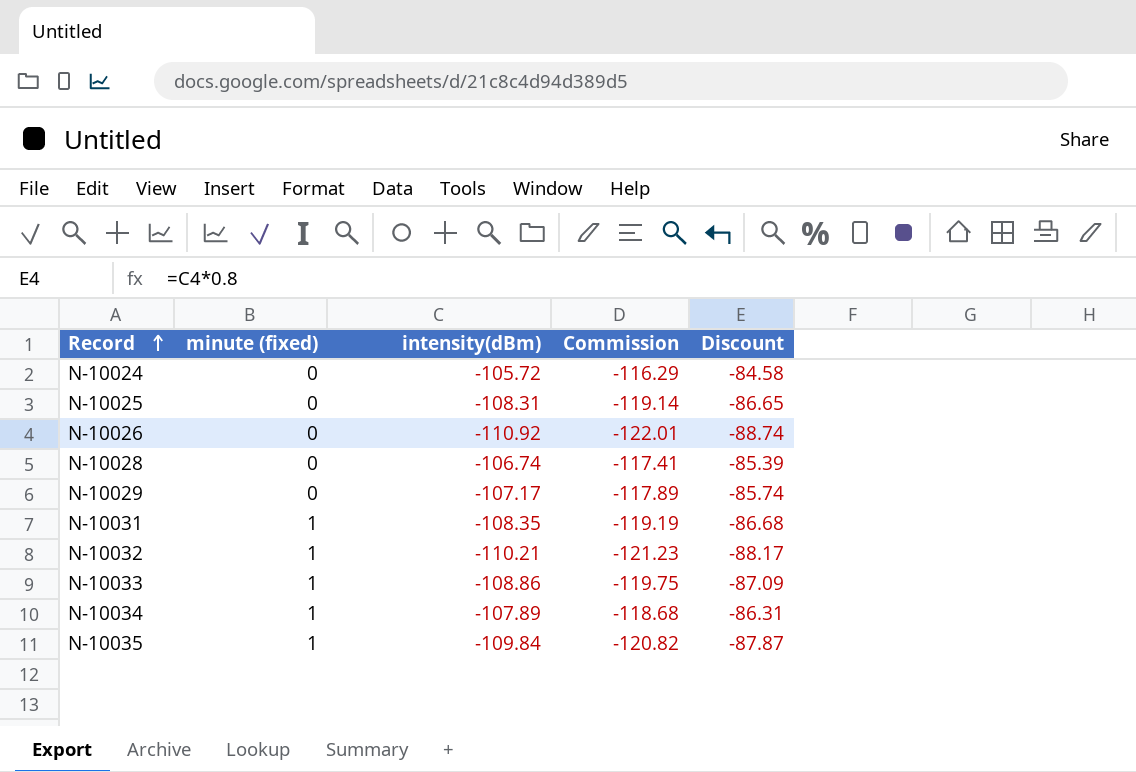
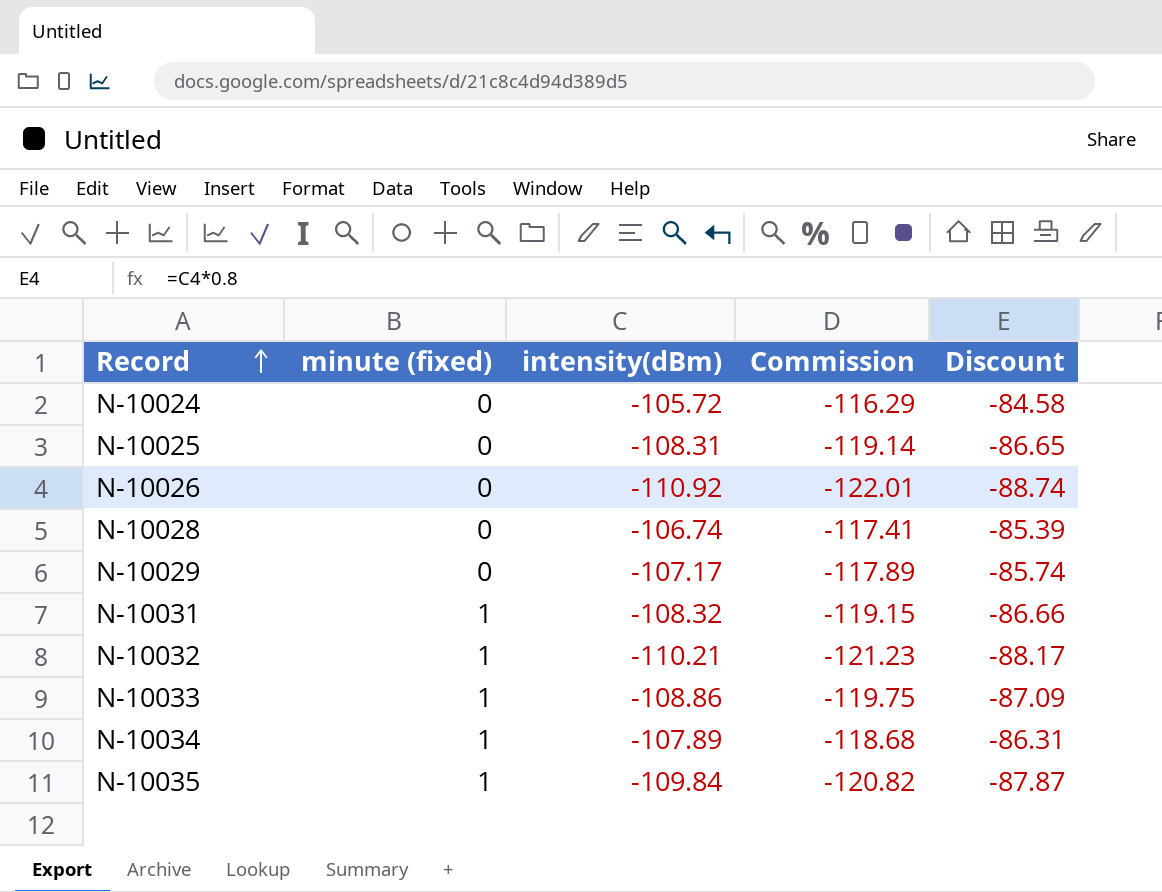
N-10031 | intensity(dBm): -108.35 -> -108.32
N-10031 | Commission: -119.19 -> -119.15
N-10031 | Discount: -86.68 -> -86.66

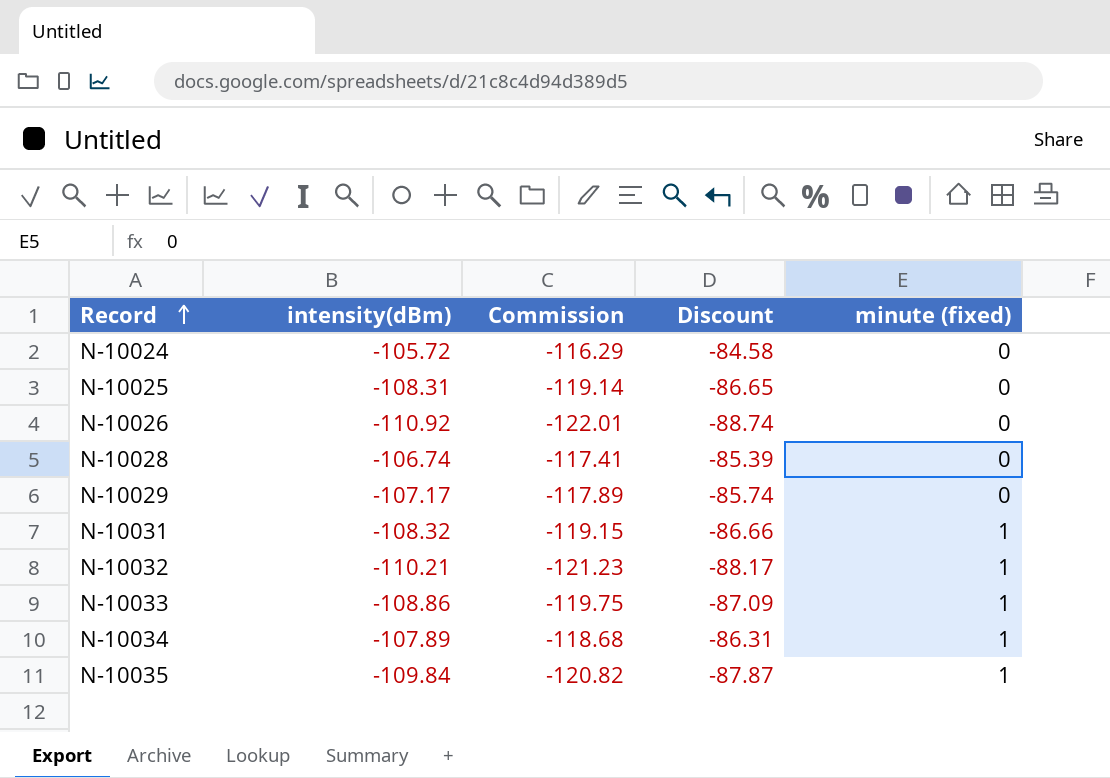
column minute (fixed) | position: 2 -> 5

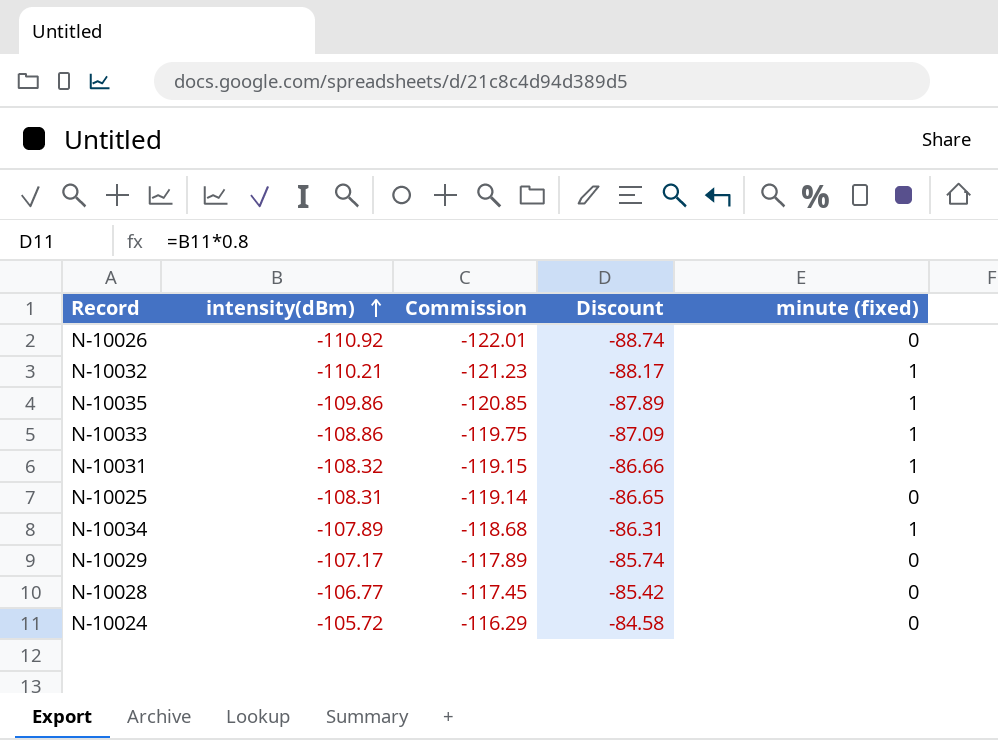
row order: Record ascending -> intensity(dBm) ascending
N-10035 | intensity(dBm): -109.84 -> -109.86
N-10035 | Commission: -120.82 -> -120.85
N-10035 | Discount: -87.87 -> -87.89
N-10028 | intensity(dBm): -106.74 -> -106.77
N-10028 | Commission: -117.41 -> -117.45
N-10028 | Discount: -85.39 -> -85.42

